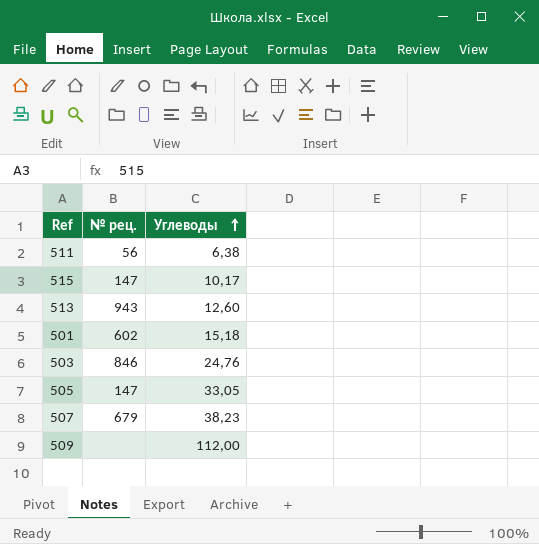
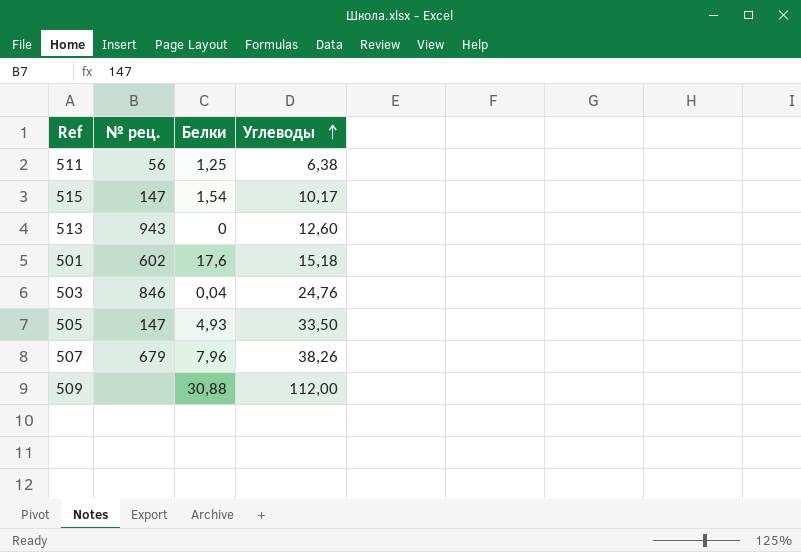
column Белки | position: none -> 3
505 | Углеводы: 33,05 -> 33,50
507 | Углеводы: 38,23 -> 38,26

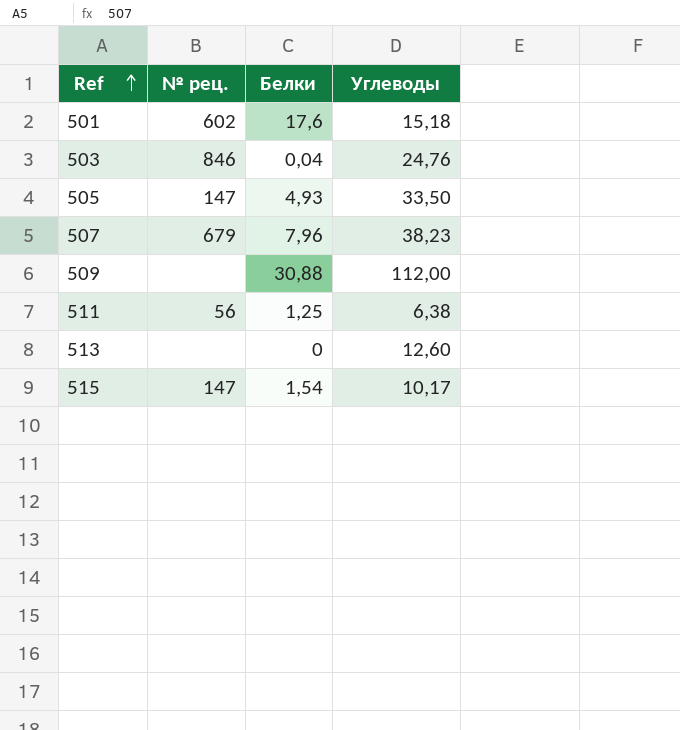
row order: Углеводы ascending -> Ref ascending
507 | Углеводы: 38,26 -> 38,23
513 | № рец.: 943 -> none

